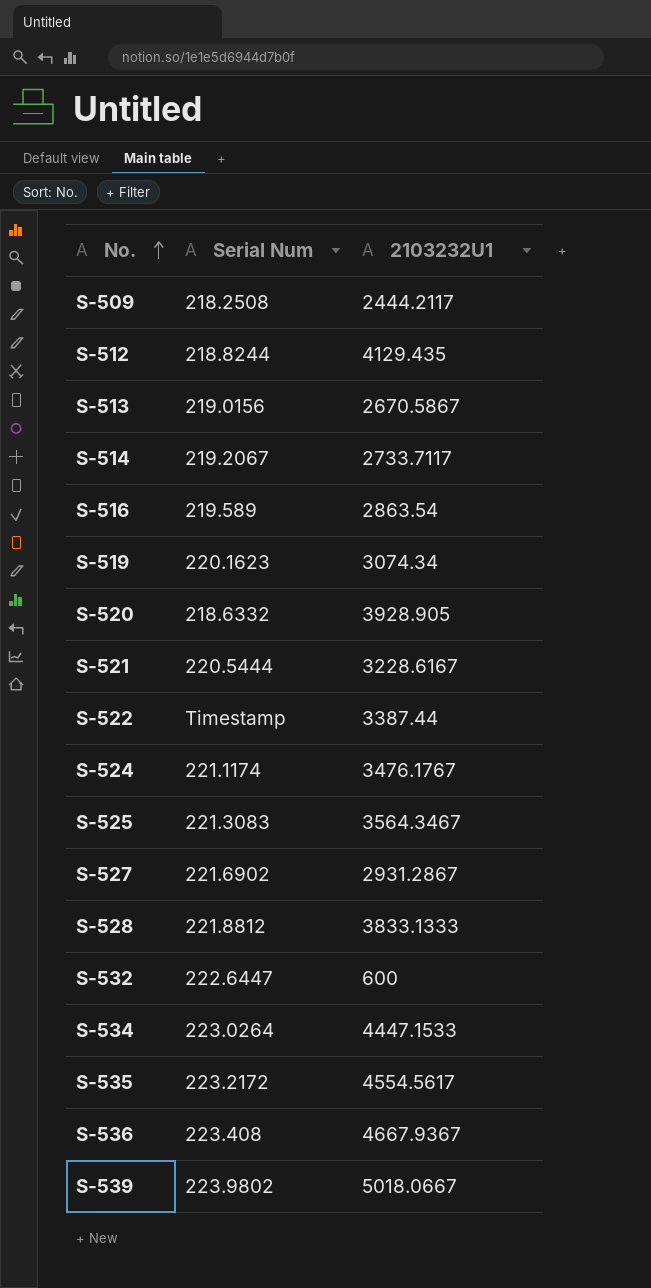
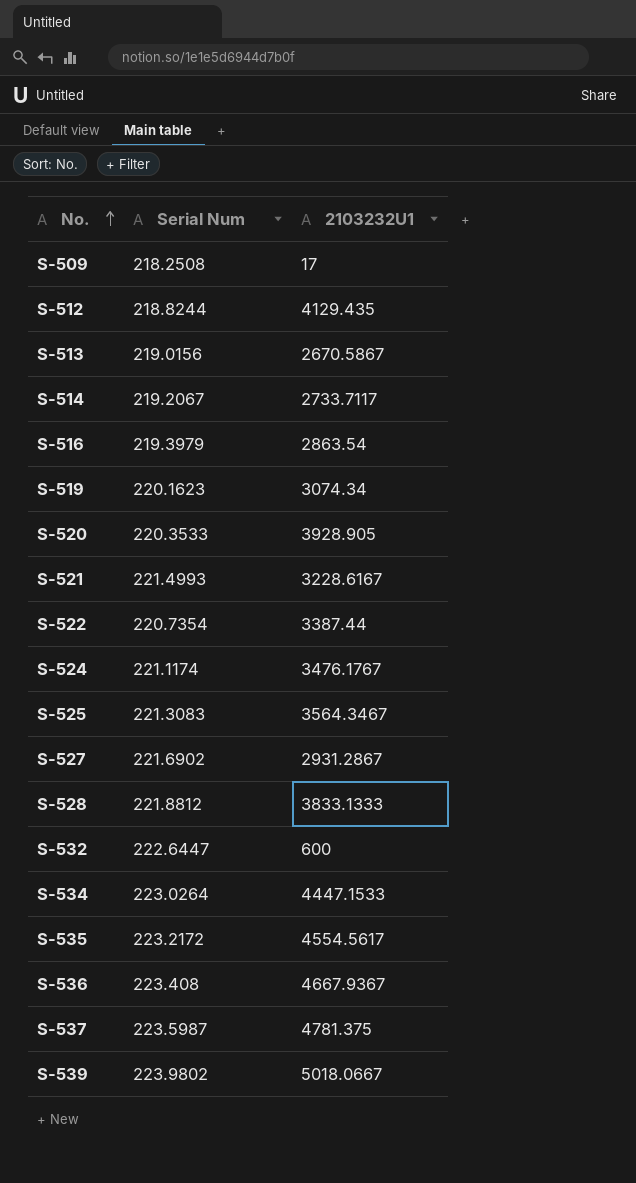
S-509 | 2103232U1: 2444.2117 -> 17
S-516 | Serial Num: 219.589 -> 219.3979
S-520 | Serial Num: 218.6332 -> 220.3533
S-521 | Serial Num: 220.5444 -> 221.4993
S-522 | Serial Num: Timestamp -> 220.7354
row S-537: none -> 223.5987 | 4781.375

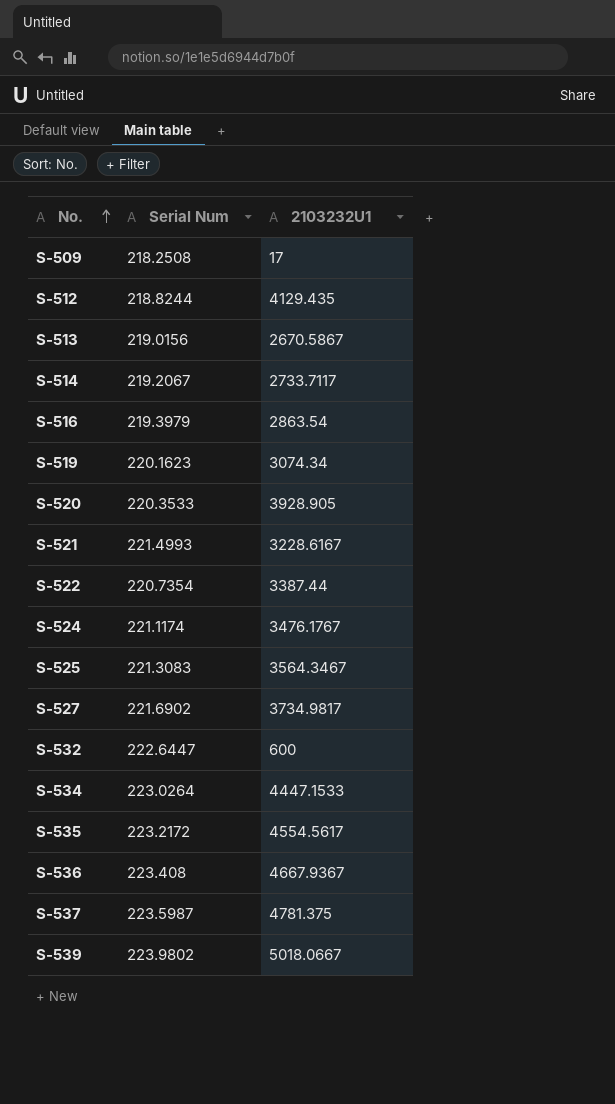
row S-528: 221.8812 | 3833.1333 -> none
S-527 | 2103232U1: 2931.2867 -> 3734.9817

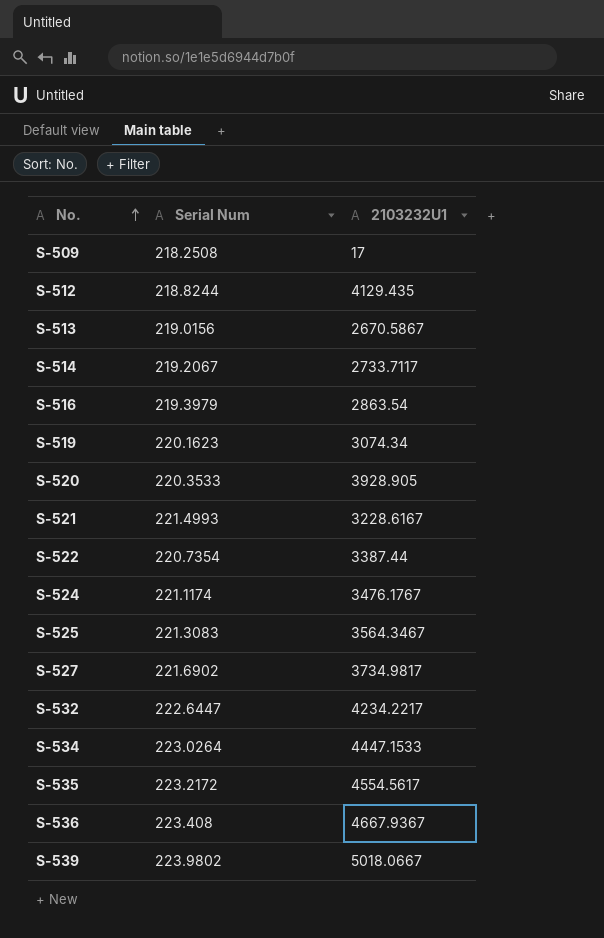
row S-537: 223.5987 | 4781.375 -> none
S-532 | 2103232U1: 600 -> 4234.2217

